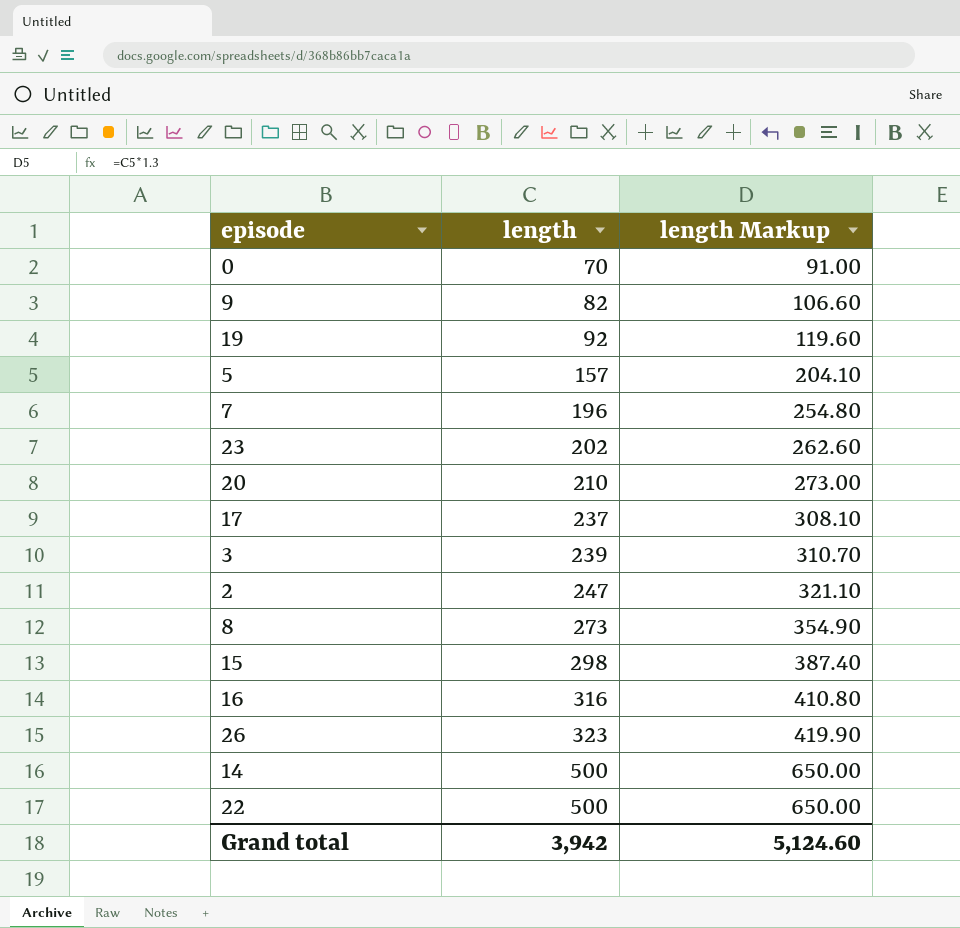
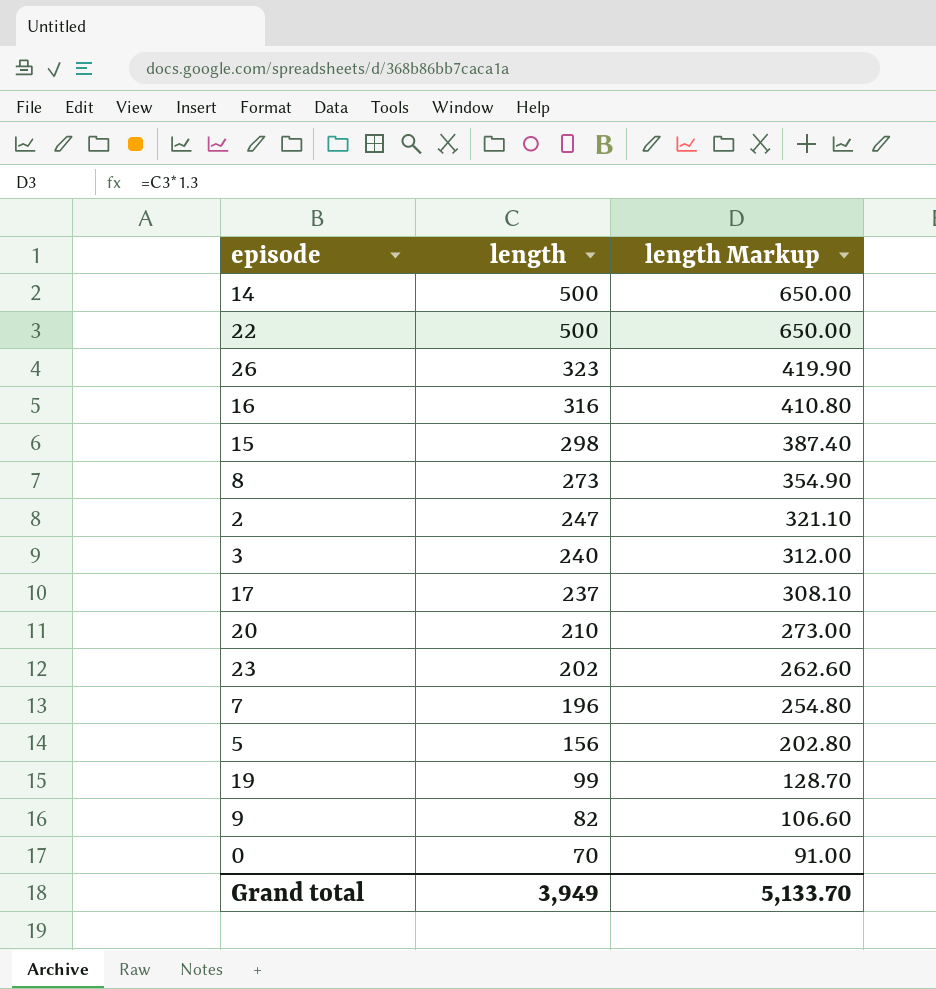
row order: length ascending -> length descending
3 | length: 239 -> 240
3 | length Markup: 310.70 -> 312.00
5 | length: 157 -> 156
5 | length Markup: 204.10 -> 202.80
19 | length: 92 -> 99
19 | length Markup: 119.60 -> 128.70
Grand total | length: 3,942 -> 3,949
Grand total | length Markup: 5,124.60 -> 5,133.70

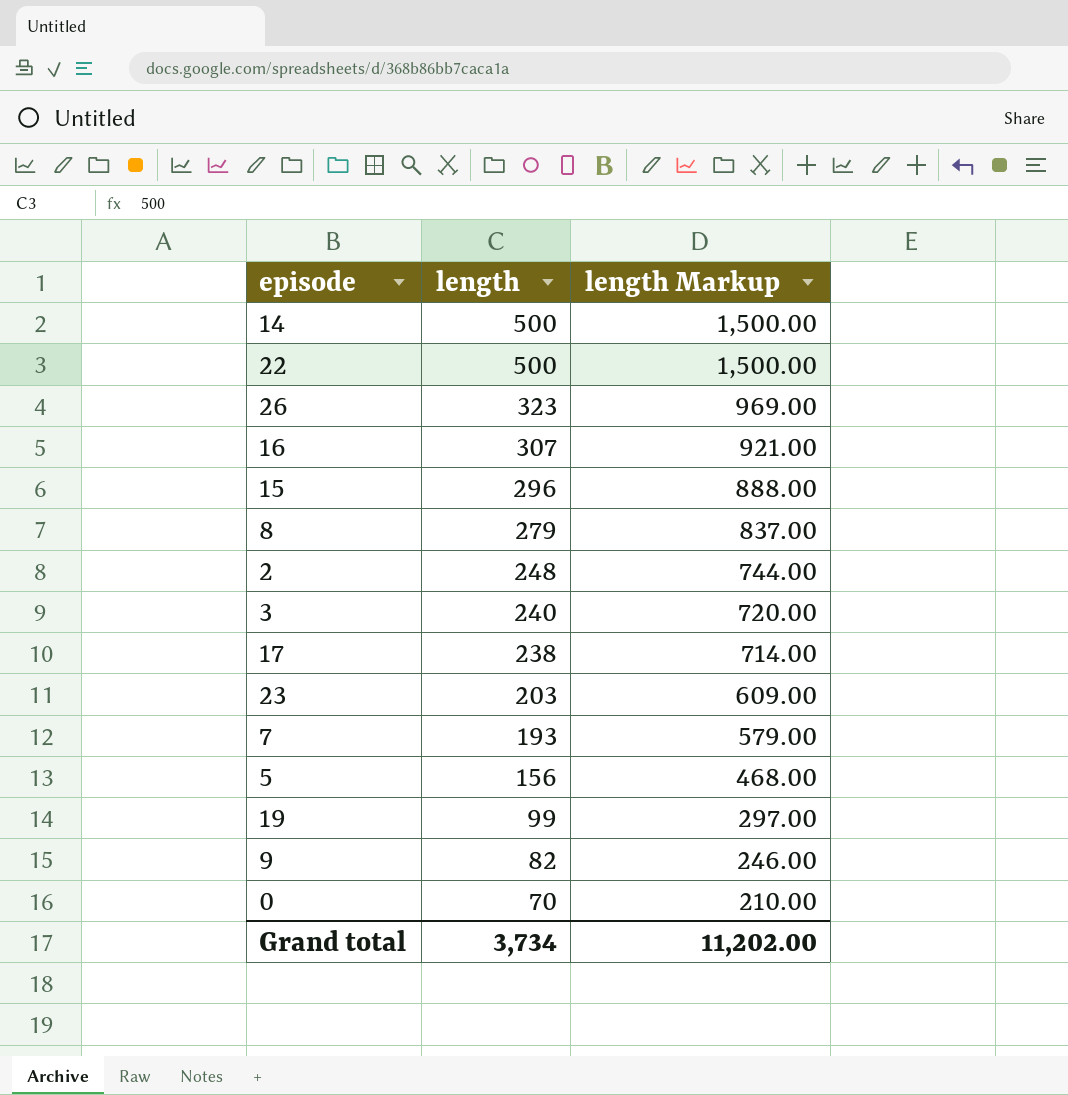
column length Markup | formula: [length] * 1.3 -> [length] * 3
row 20: 210 | 273.00 -> none
16 | length: 316 -> 307
15 | length: 298 -> 296
8 | length: 273 -> 279
2 | length: 247 -> 248
17 | length: 237 -> 238
23 | length: 202 -> 203
7 | length: 196 -> 193
Grand total | length: 3,949 -> 3,734
Grand total | length Markup: 5,133.70 -> 11,202.00

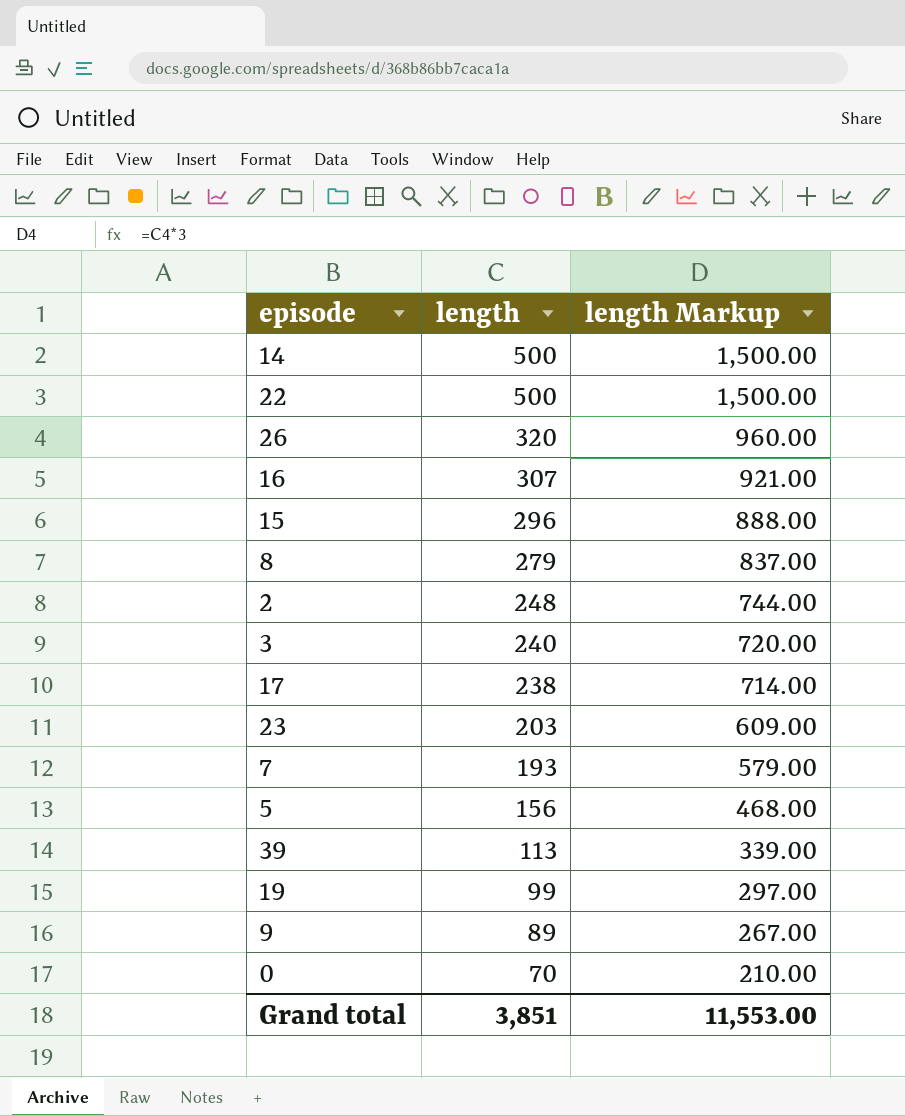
26 | length: 323 -> 320
26 | length Markup: 969.00 -> 960.00
row 39: none -> 113 | 339.00
9 | length: 82 -> 89
9 | length Markup: 246.00 -> 267.00
Grand total | length: 3,734 -> 3,851
Grand total | length Markup: 11,202.00 -> 11,553.00

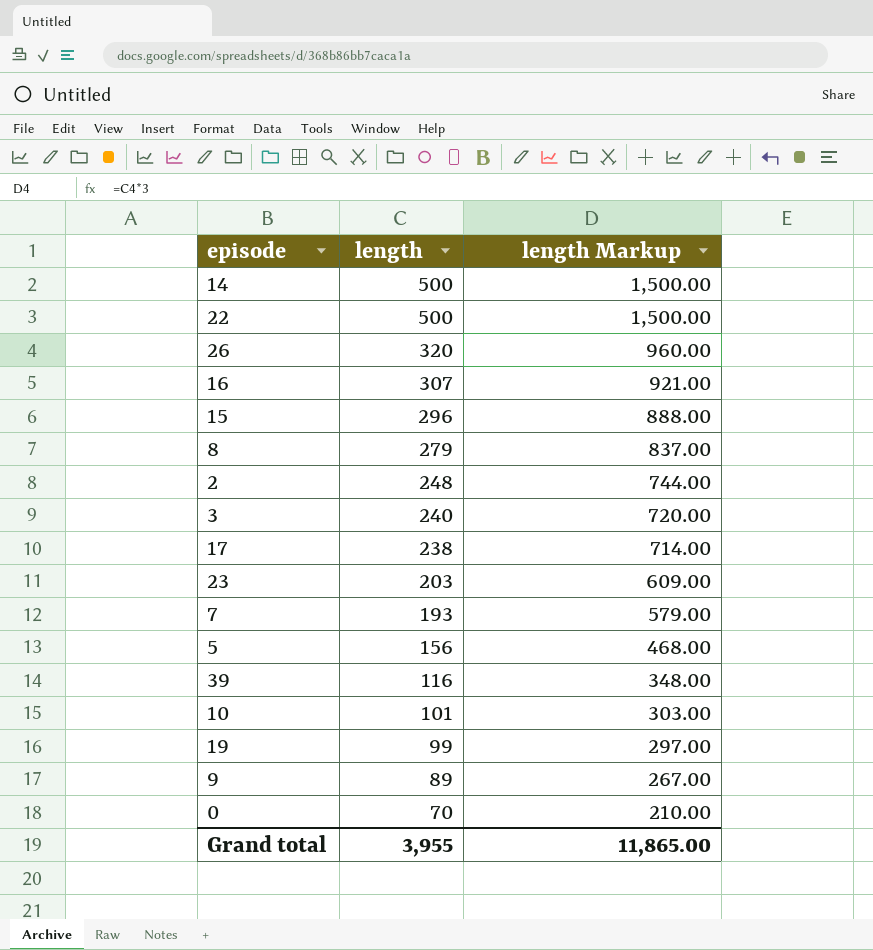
39 | length: 113 -> 116
39 | length Markup: 339.00 -> 348.00
row 10: none -> 101 | 303.00
Grand total | length: 3,851 -> 3,955
Grand total | length Markup: 11,553.00 -> 11,865.00

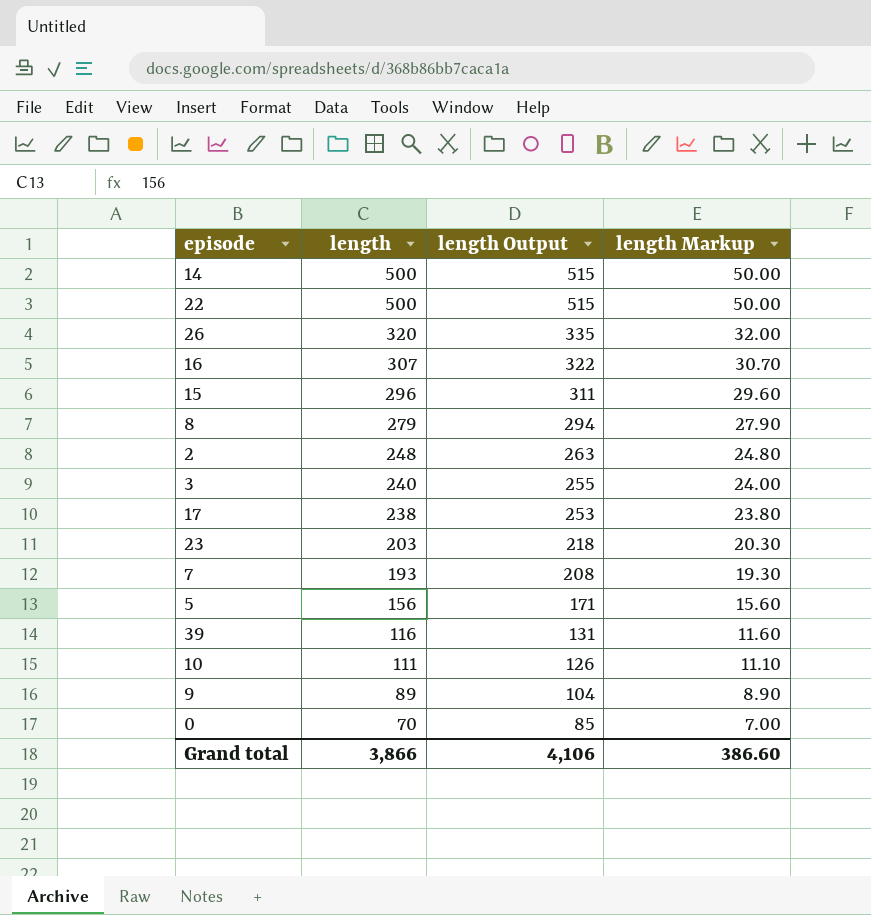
column length Output | formula: none -> [length] + 15
column length Markup | formula: [length] * 3 -> [length] * 0.1
row 19: 99 | 297.00 -> none
10 | length: 101 -> 111
Grand total | length: 3,955 -> 3,866
Grand total | length Markup: 11,865.00 -> 386.60

